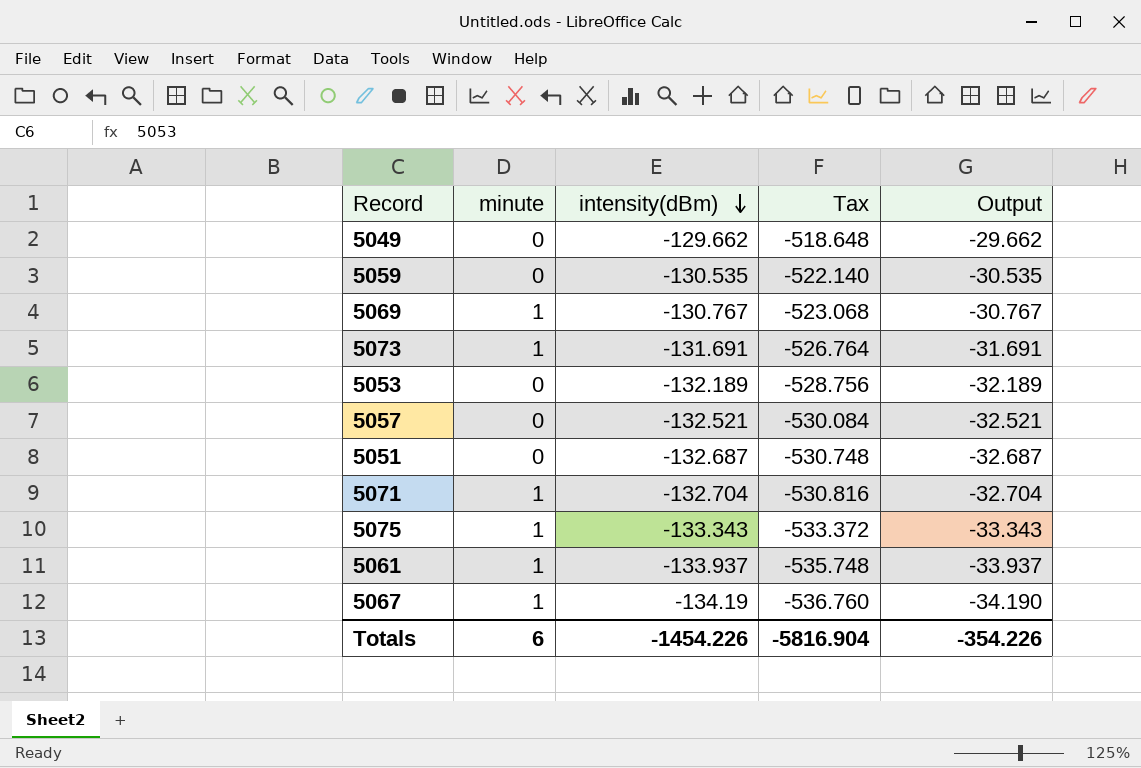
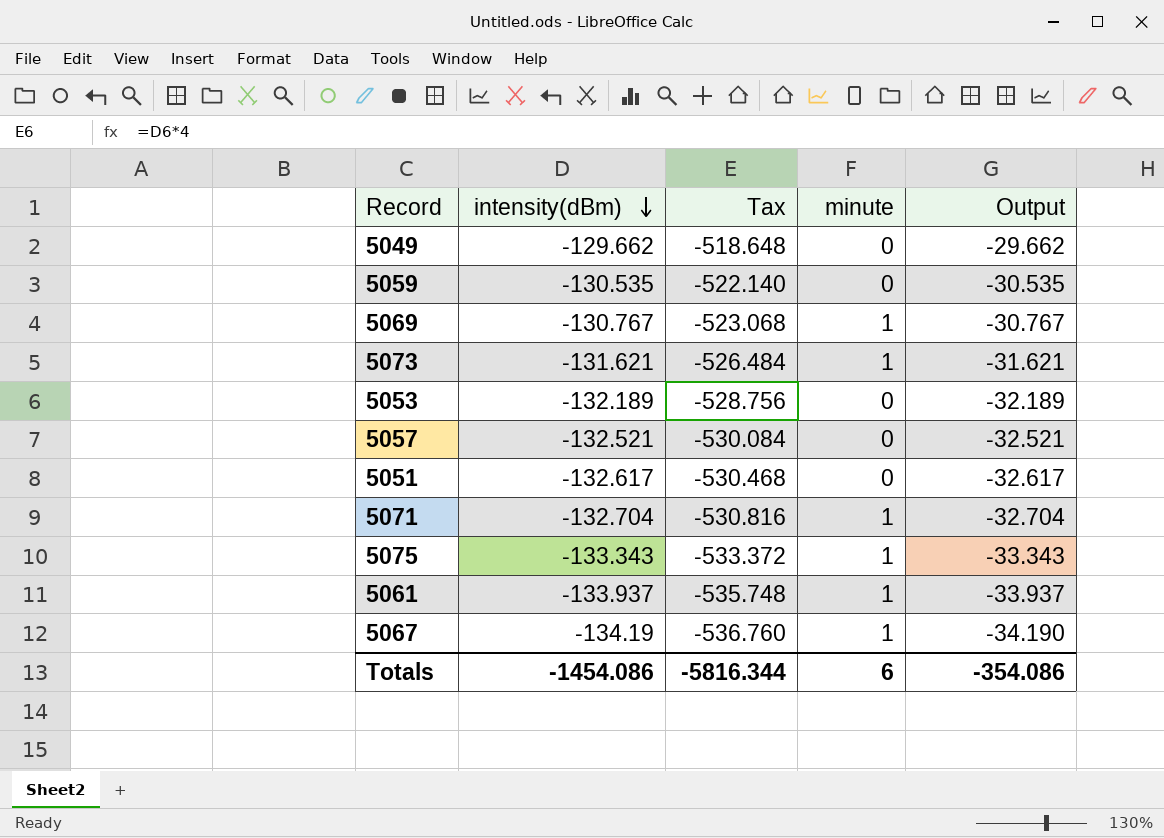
column minute | position: 2 -> 4
5073 | intensity(dBm): -131.691 -> -131.621
5073 | Tax: -526.764 -> -526.484
5073 | Output: -31.691 -> -31.621
5051 | intensity(dBm): -132.687 -> -132.617
5051 | Tax: -530.748 -> -530.468
5051 | Output: -32.687 -> -32.617
Totals | intensity(dBm): -1454.226 -> -1454.086
Totals | Tax: -5816.904 -> -5816.344
Totals | Output: -354.226 -> -354.086

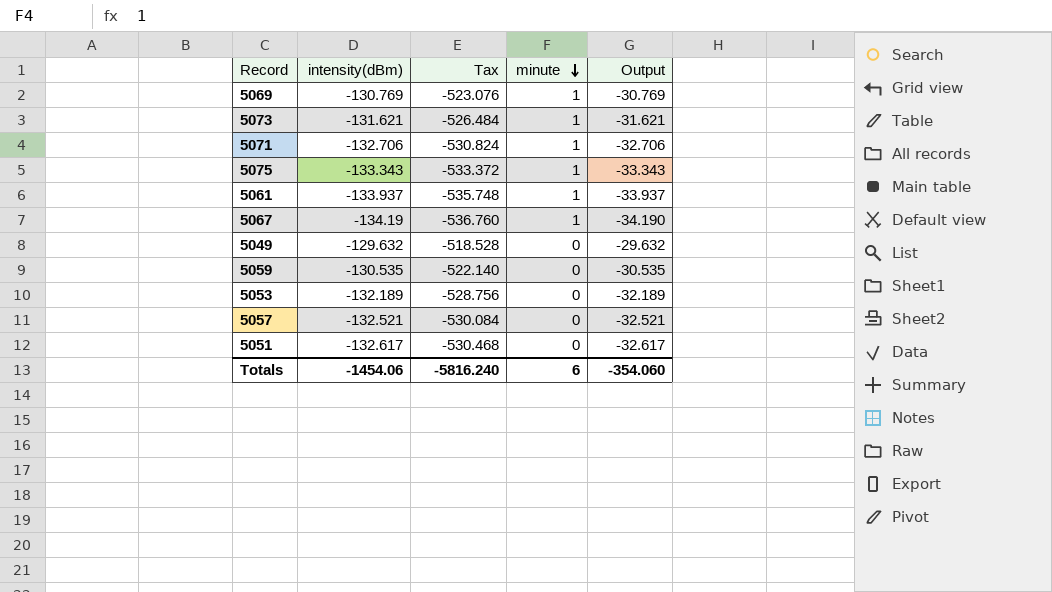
row order: intensity(dBm) descending -> minute descending
5069 | intensity(dBm): -130.767 -> -130.769
5069 | Tax: -523.068 -> -523.076
5069 | Output: -30.767 -> -30.769
5071 | intensity(dBm): -132.704 -> -132.706
5071 | Tax: -530.816 -> -530.824
5071 | Output: -32.704 -> -32.706
5049 | intensity(dBm): -129.662 -> -129.632
5049 | Tax: -518.648 -> -518.528
5049 | Output: -29.662 -> -29.632
Totals | intensity(dBm): -1454.086 -> -1454.06
Totals | Tax: -5816.344 -> -5816.240
Totals | Output: -354.086 -> -354.060

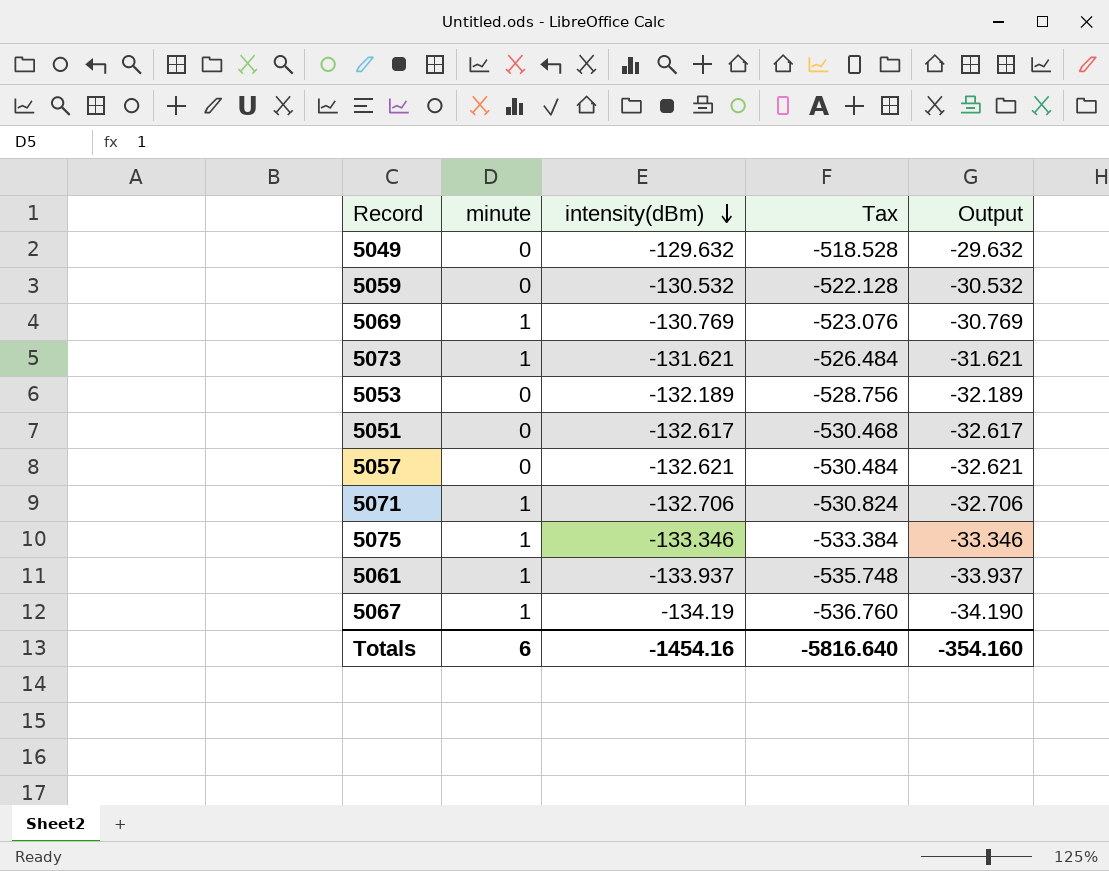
row order: minute descending -> intensity(dBm) descending
column minute | position: 4 -> 2
5059 | intensity(dBm): -130.535 -> -130.532
5059 | Tax: -522.140 -> -522.128
5059 | Output: -30.535 -> -30.532
5057 | intensity(dBm): -132.521 -> -132.621
5057 | Tax: -530.084 -> -530.484
5057 | Output: -32.521 -> -32.621
5075 | intensity(dBm): -133.343 -> -133.346
5075 | Tax: -533.372 -> -533.384
5075 | Output: -33.343 -> -33.346
Totals | intensity(dBm): -1454.06 -> -1454.16
Totals | Tax: -5816.240 -> -5816.640
Totals | Output: -354.060 -> -354.160

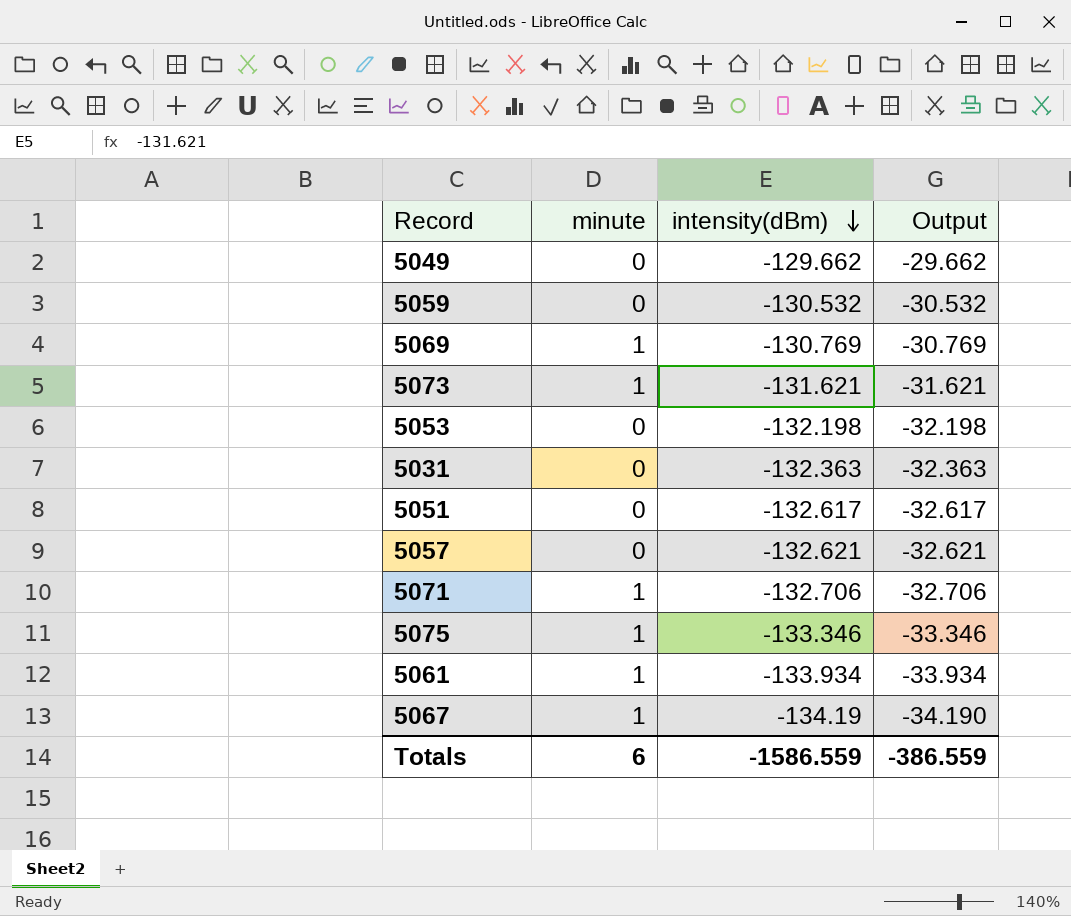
column Tax | formula: [intensity(dBm)] * 4 -> none
5049 | intensity(dBm): -129.632 -> -129.662
5049 | Output: -29.632 -> -29.662
5053 | intensity(dBm): -132.189 -> -132.198
5053 | Output: -32.189 -> -32.198
row 5031: none -> 0 | -132.363 | -32.363
5061 | intensity(dBm): -133.937 -> -133.934
5061 | Output: -33.937 -> -33.934
Totals | intensity(dBm): -1454.16 -> -1586.559
Totals | Output: -354.160 -> -386.559

